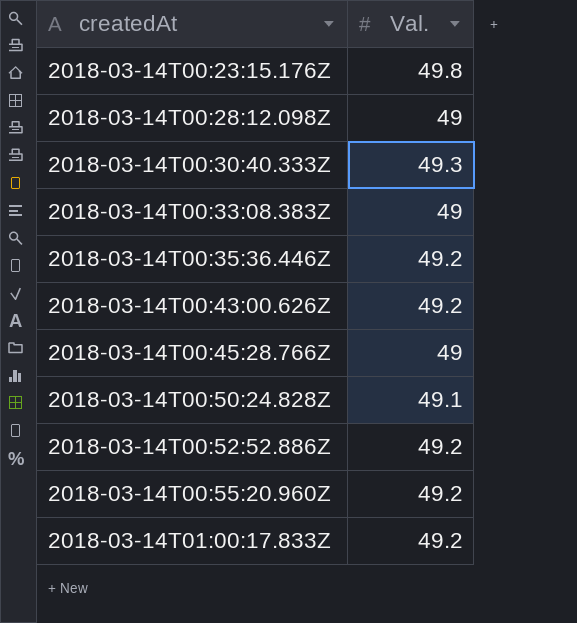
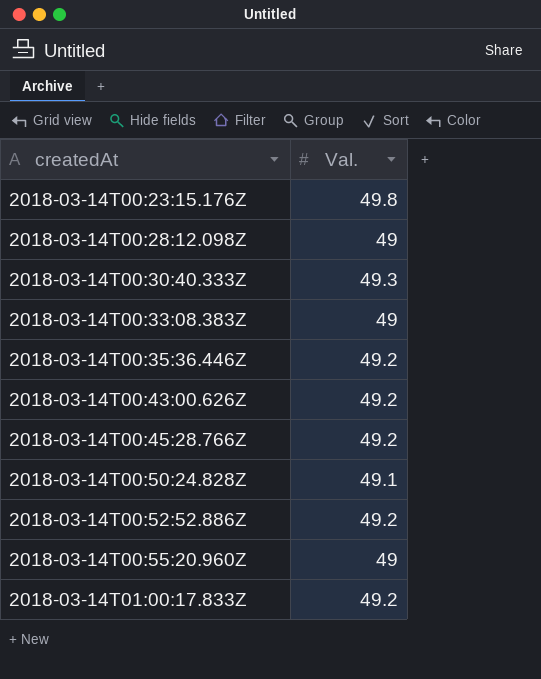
2018-03-14T00:45:28.766Z | Val.: 49 -> 49.2
2018-03-14T00:55:20.960Z | Val.: 49.2 -> 49

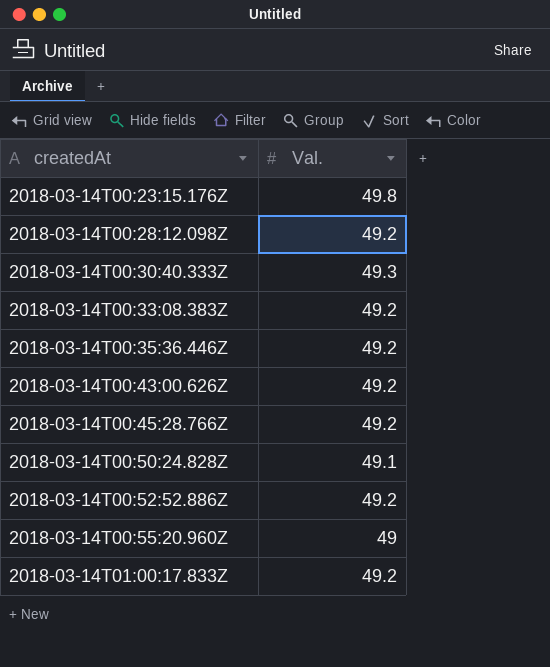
2018-03-14T00:28:12.098Z | Val.: 49 -> 49.2
2018-03-14T00:33:08.383Z | Val.: 49 -> 49.2

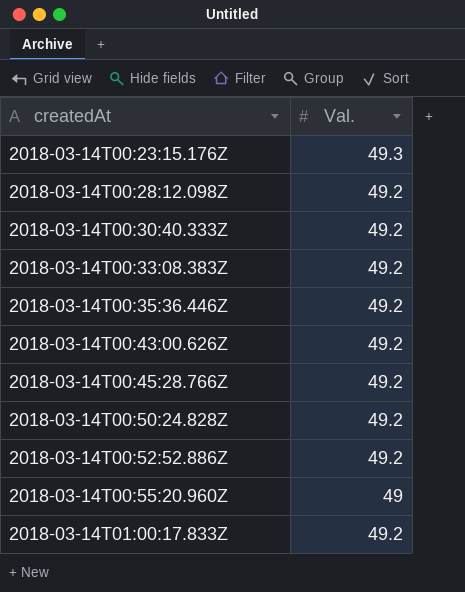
2018-03-14T00:23:15.176Z | Val.: 49.8 -> 49.3
2018-03-14T00:30:40.333Z | Val.: 49.3 -> 49.2
2018-03-14T00:50:24.828Z | Val.: 49.1 -> 49.2

